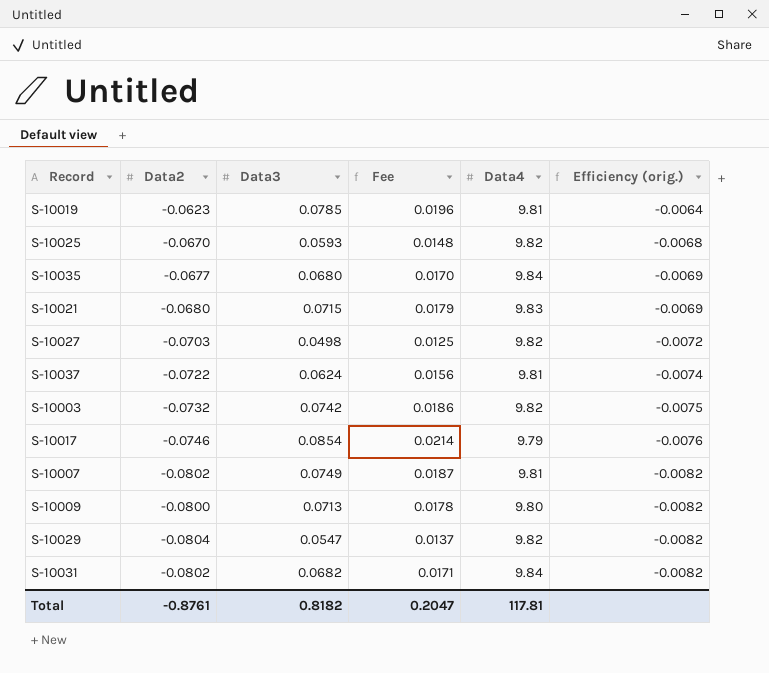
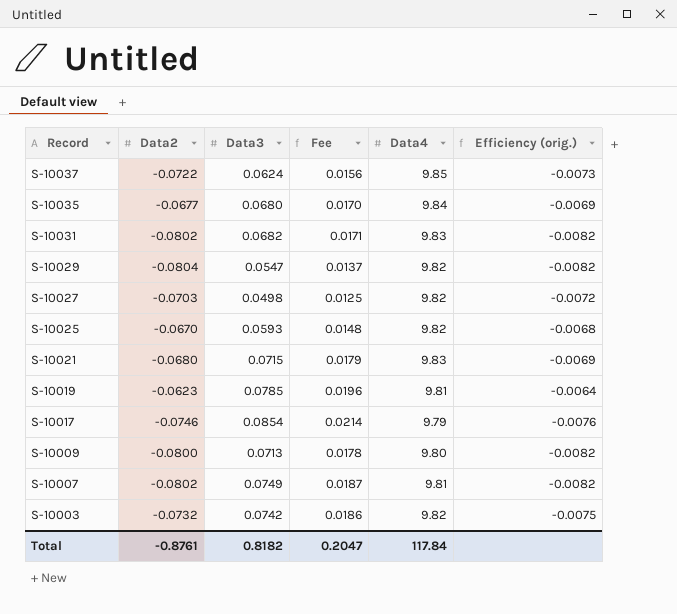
row order: Efficiency (orig.) descending -> Record descending
S-10037 | Data4: 9.81 -> 9.85
S-10037 | Efficiency (orig.): -0.0074 -> -0.0073
S-10031 | Data4: 9.84 -> 9.83
Total | Data4: 117.81 -> 117.84

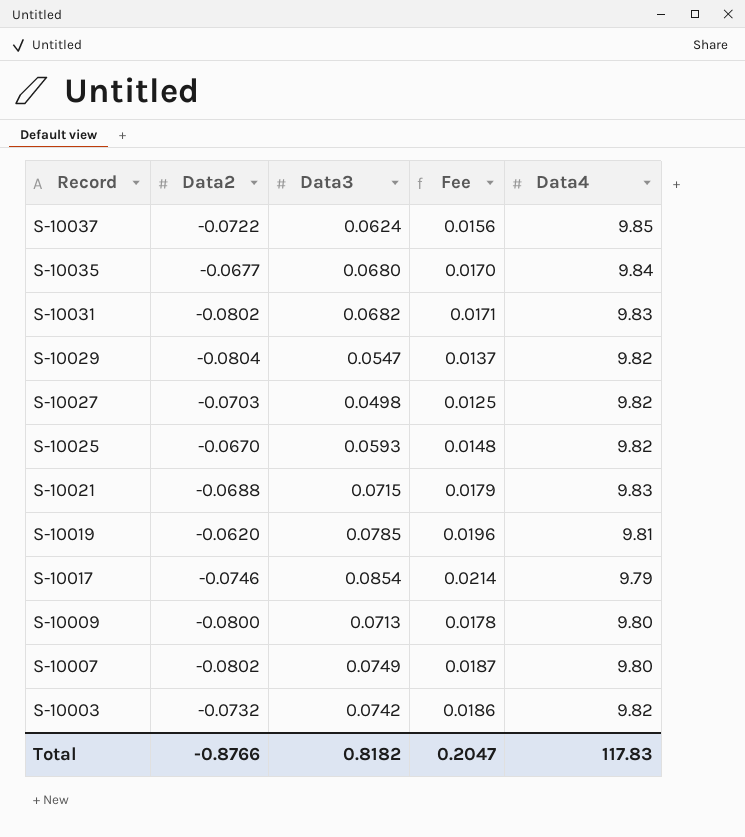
column Efficiency (orig.) | formula: [Data2] / [Data4] -> none
S-10021 | Data2: -0.0680 -> -0.0688
S-10019 | Data2: -0.0623 -> -0.0620
S-10007 | Data4: 9.81 -> 9.80
Total | Data2: -0.8761 -> -0.8766
Total | Data4: 117.84 -> 117.83

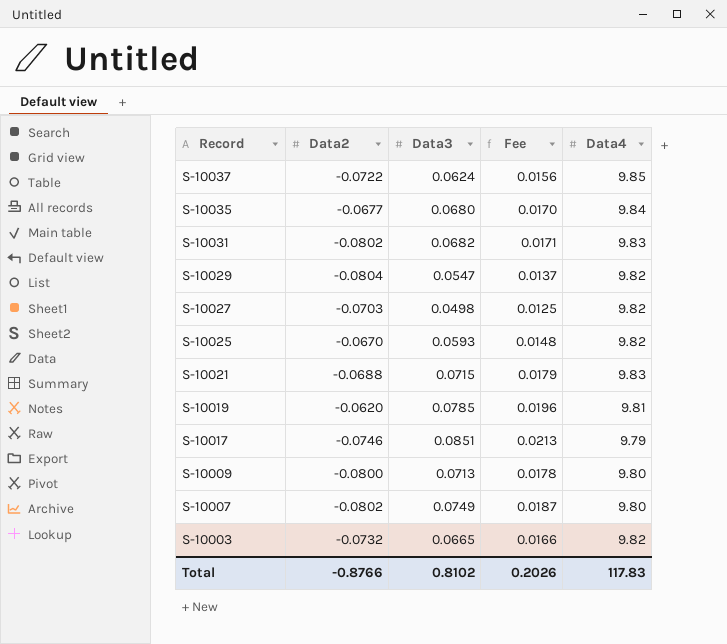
S-10017 | Data3: 0.0854 -> 0.0851
S-10017 | Fee: 0.0214 -> 0.0213
S-10003 | Data3: 0.0742 -> 0.0665
S-10003 | Fee: 0.0186 -> 0.0166
Total | Data3: 0.8182 -> 0.8102
Total | Fee: 0.2047 -> 0.2026

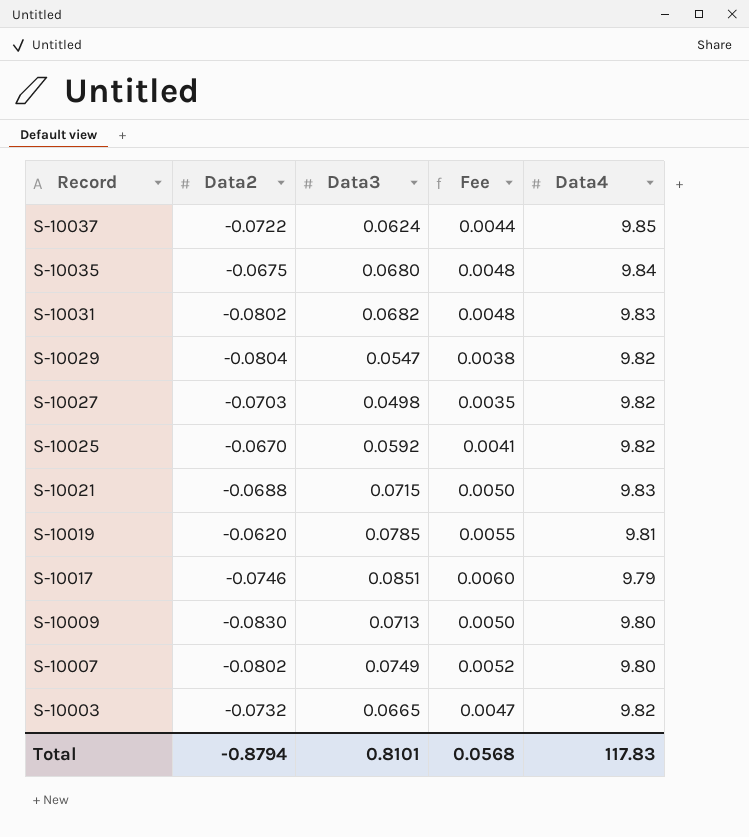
column Fee | formula: [Data3] * 0.25 -> [Data3] * 0.07
S-10035 | Data2: -0.0677 -> -0.0675
S-10025 | Data3: 0.0593 -> 0.0592
S-10009 | Data2: -0.0800 -> -0.0830
Total | Data2: -0.8766 -> -0.8794
Total | Data3: 0.8102 -> 0.8101
Total | Fee: 0.2026 -> 0.0568

